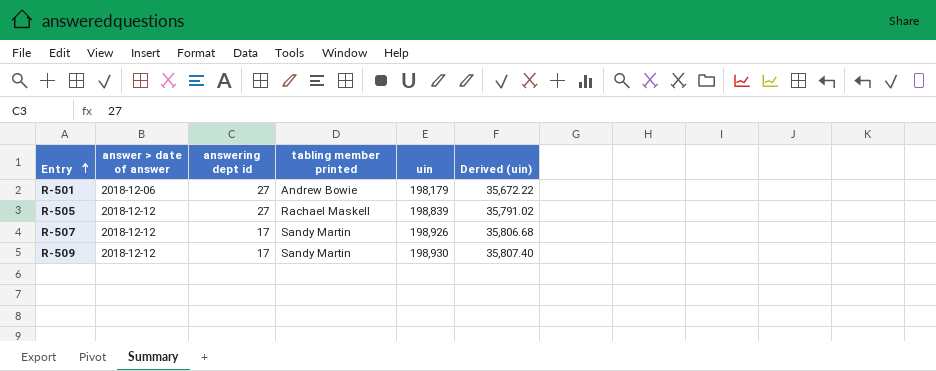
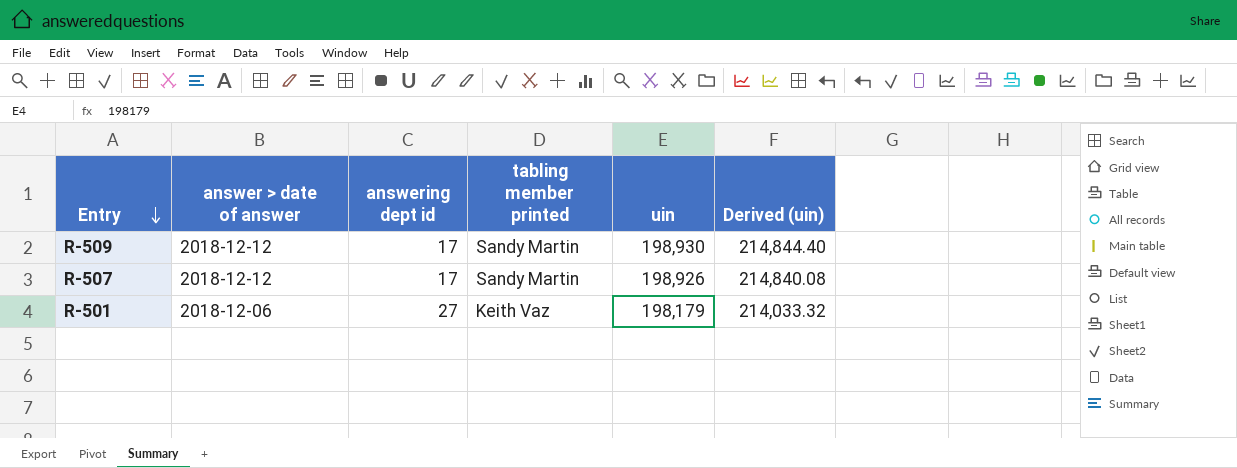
row order: Entry ascending -> Entry descending
column Derived (uin) | formula: [uin] * 0.18 -> [uin] * 1.08
row R-505: 2018-12-12 | 27 | Rachael Maskell | 198,839 | 35,791.02 -> none
R-501 | tabling member printed: Andrew Bowie -> Keith Vaz

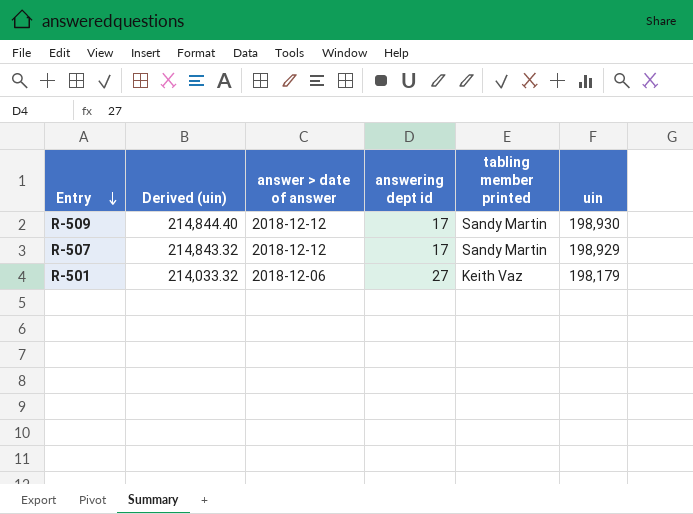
column Derived (uin) | position: 6 -> 2
R-507 | Derived (uin): 214,840.08 -> 214,843.32
R-507 | uin: 198,926 -> 198,929

